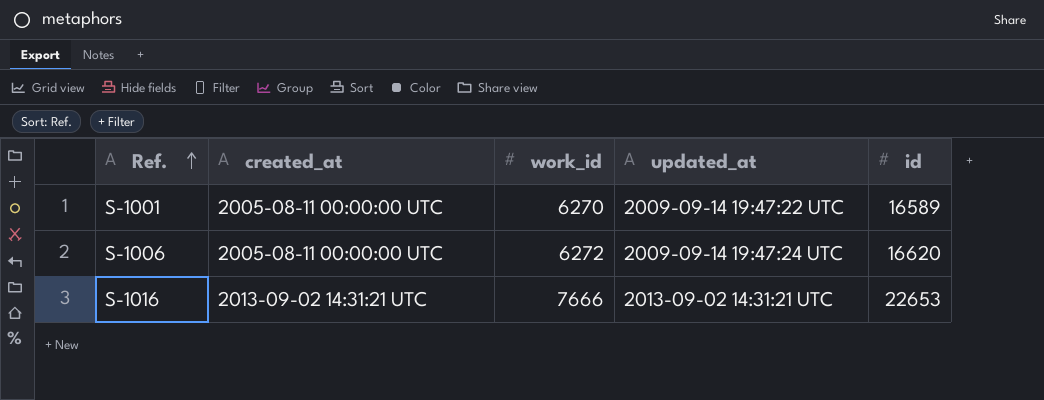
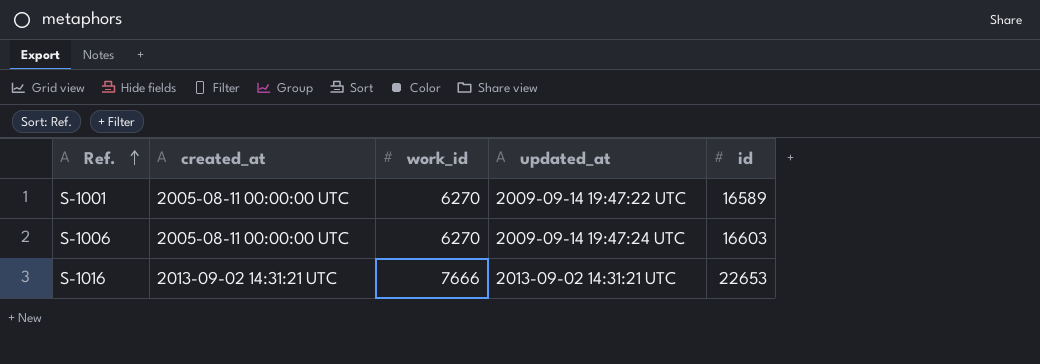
S-1006 | work_id: 6272 -> 6270
S-1006 | id: 16620 -> 16603

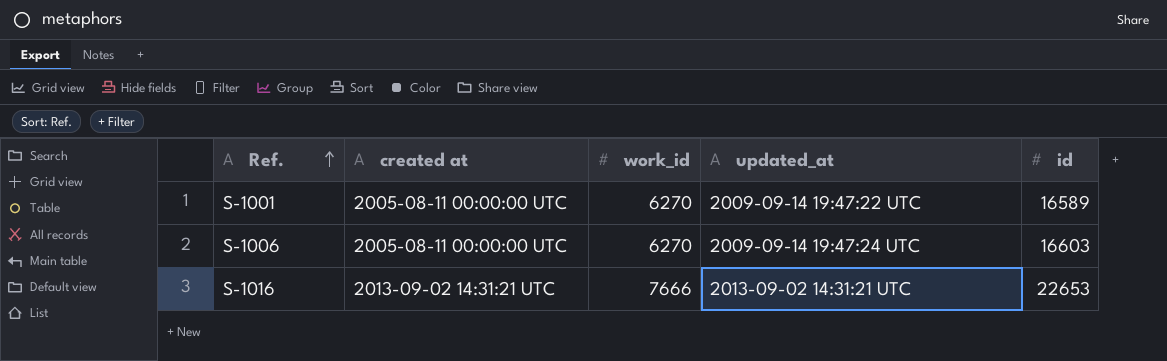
column name: created_at -> created at

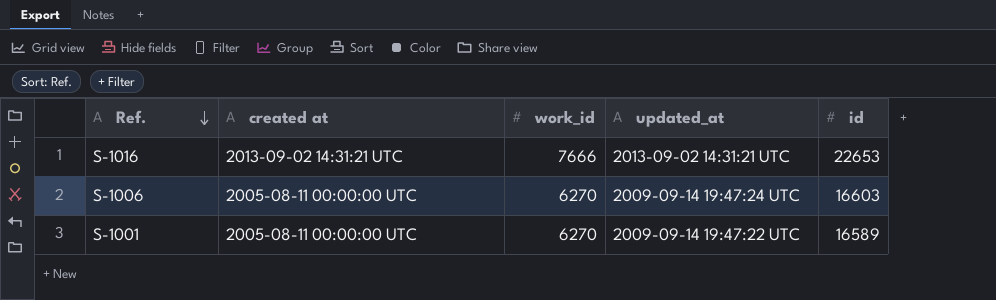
row order: Ref. ascending -> Ref. descending

